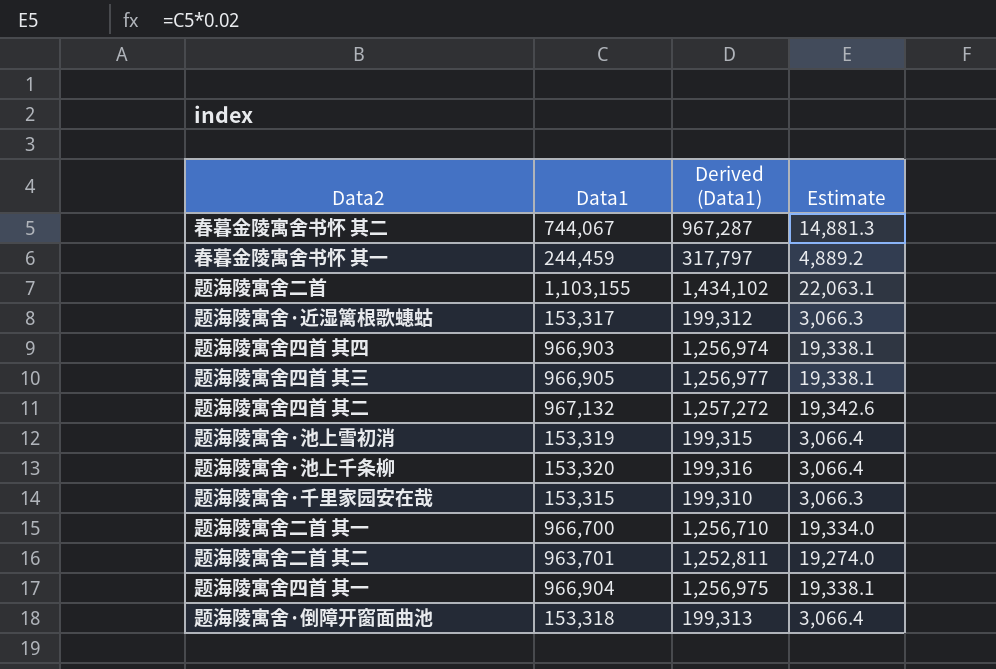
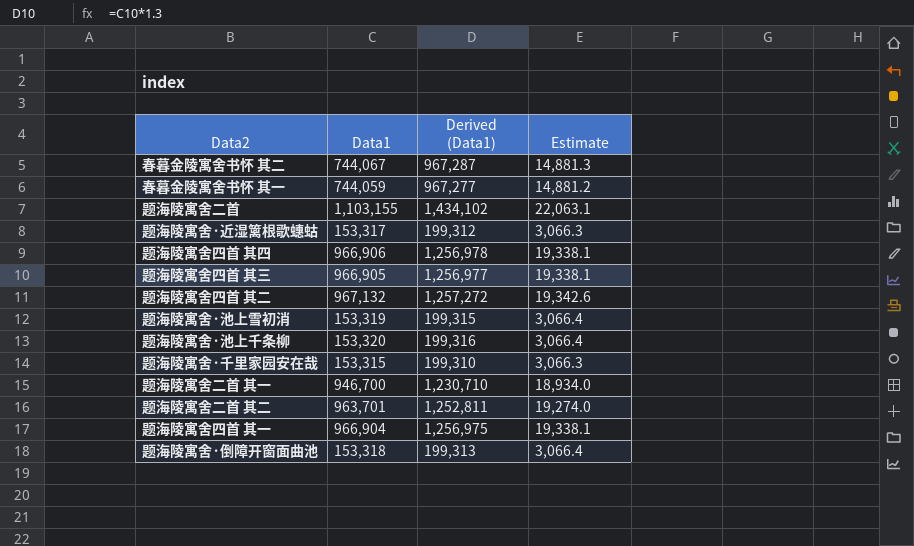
春暮金陵寓舍书怀 其一 | Data1: 244,459 -> 744,059
春暮金陵寓舍书怀 其一 | Derived (Data1): 317,797 -> 967,277
春暮金陵寓舍书怀 其一 | Estimate: 4,889.2 -> 14,881.2
题海陵寓舍四首 其四 | Data1: 966,903 -> 966,906
题海陵寓舍四首 其四 | Derived (Data1): 1,256,974 -> 1,256,978
题海陵寓舍二首 其一 | Data1: 966,700 -> 946,700
题海陵寓舍二首 其一 | Derived (Data1): 1,256,710 -> 1,230,710
题海陵寓舍二首 其一 | Estimate: 19,334.0 -> 18,934.0

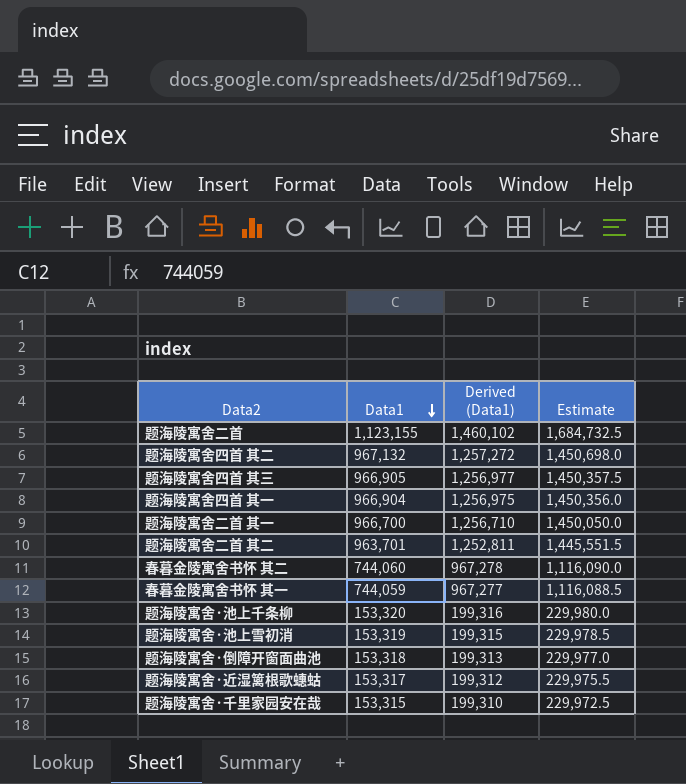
row order: none -> Data1 descending
column Estimate | formula: [Data1] * 0.02 -> [Data1] * 1.5
row 题海陵寓舍四首 其四: 966,906 | 1,256,978 | 19,338.1 -> none
题海陵寓舍二首 | Data1: 1,103,155 -> 1,123,155
题海陵寓舍二首 | Derived (Data1): 1,434,102 -> 1,460,102
题海陵寓舍二首 其一 | Data1: 946,700 -> 966,700
题海陵寓舍二首 其一 | Derived (Data1): 1,230,710 -> 1,256,710
春暮金陵寓舍书怀 其二 | Data1: 744,067 -> 744,060
春暮金陵寓舍书怀 其二 | Derived (Data1): 967,287 -> 967,278

